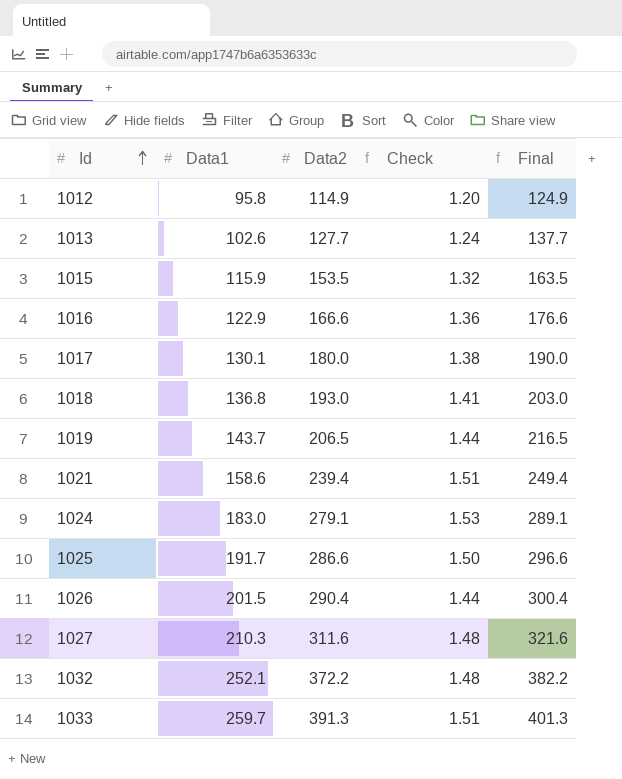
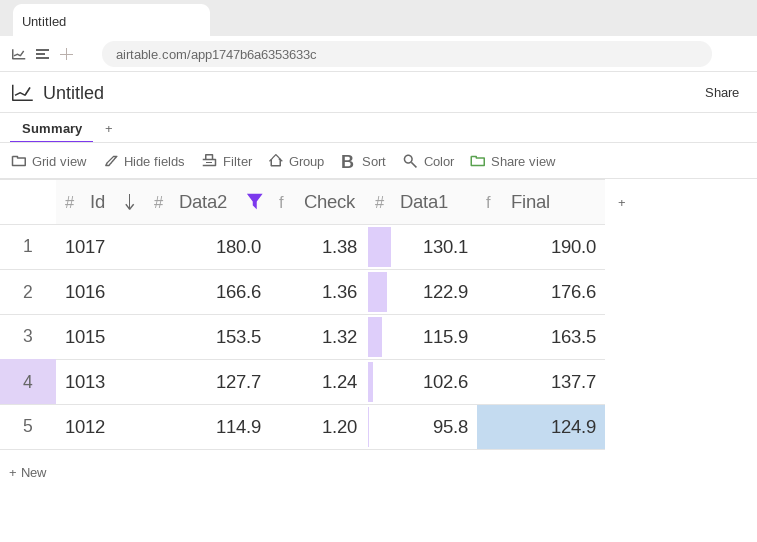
filter: none -> Data2 <= 180.0
row order: Id ascending -> Id descending
column Data1 | position: 2 -> 4

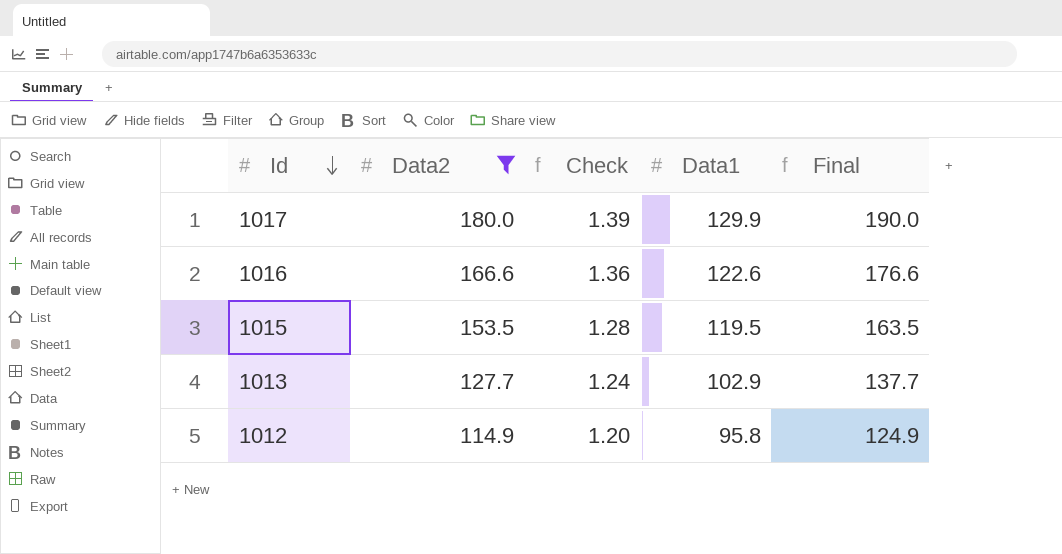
1017 | Check: 1.38 -> 1.39
1017 | Data1: 130.1 -> 129.9
1016 | Data1: 122.9 -> 122.6
1015 | Check: 1.32 -> 1.28
1015 | Data1: 115.9 -> 119.5
1013 | Data1: 102.6 -> 102.9

